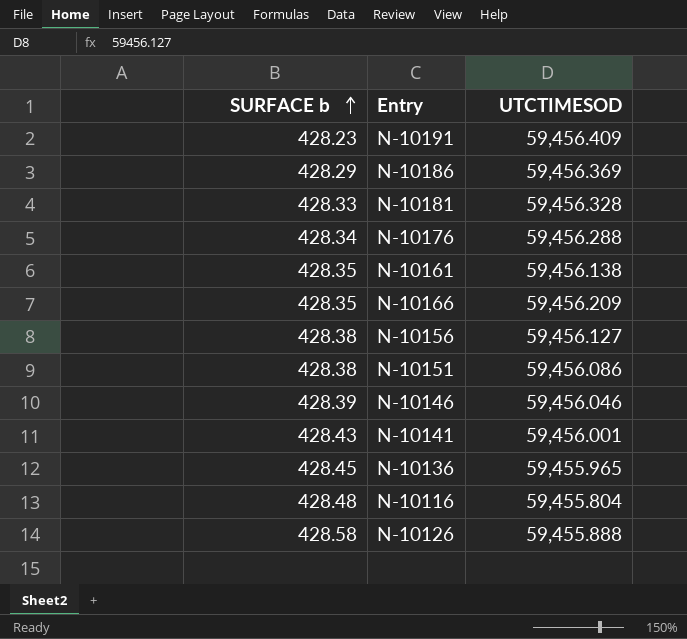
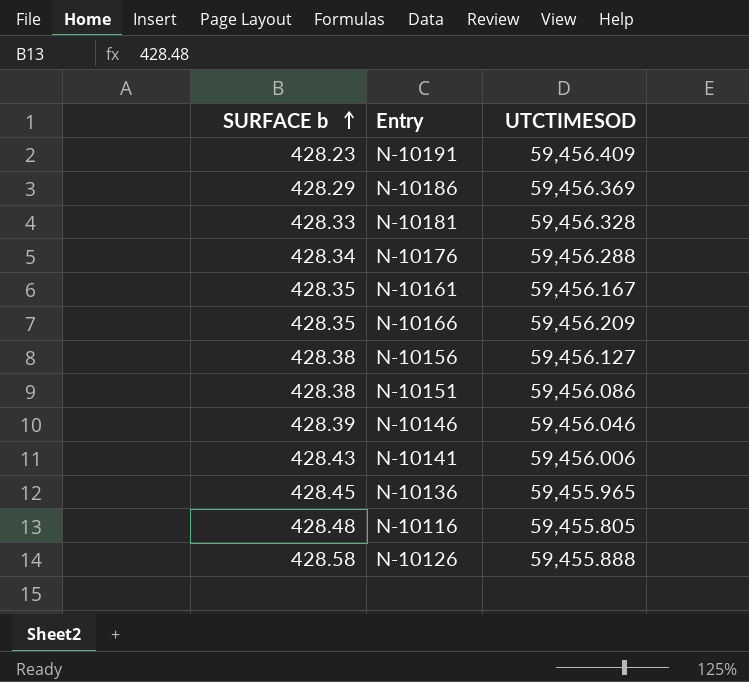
N-10161 | UTCTIMESOD: 59,456.138 -> 59,456.167
N-10141 | UTCTIMESOD: 59,456.001 -> 59,456.006
N-10116 | UTCTIMESOD: 59,455.804 -> 59,455.805

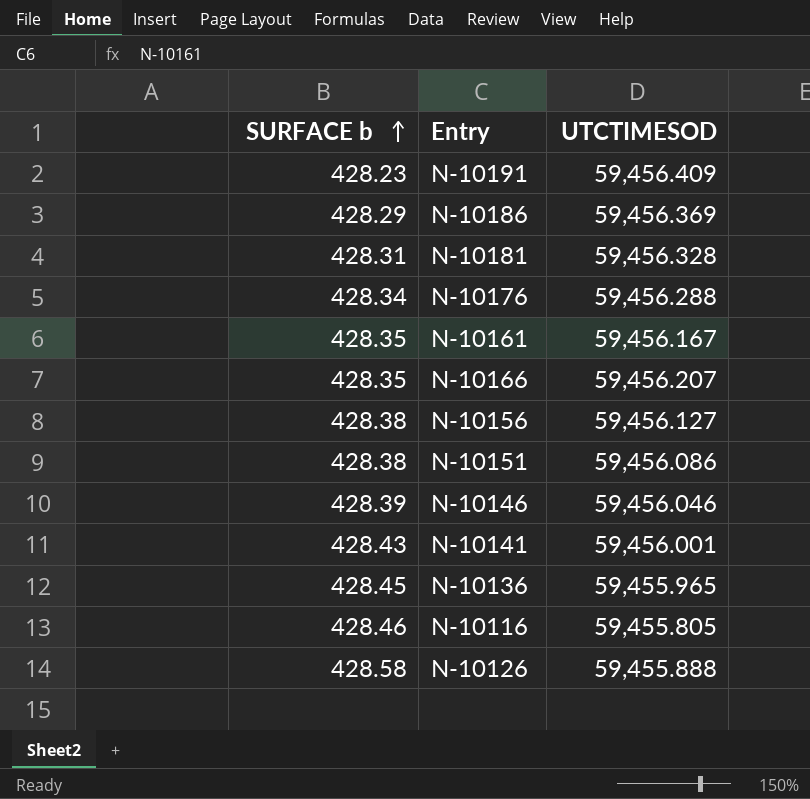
N-10181 | SURFACE b: 428.33 -> 428.31
N-10166 | UTCTIMESOD: 59,456.209 -> 59,456.207
N-10141 | UTCTIMESOD: 59,456.006 -> 59,456.001
N-10116 | SURFACE b: 428.48 -> 428.46

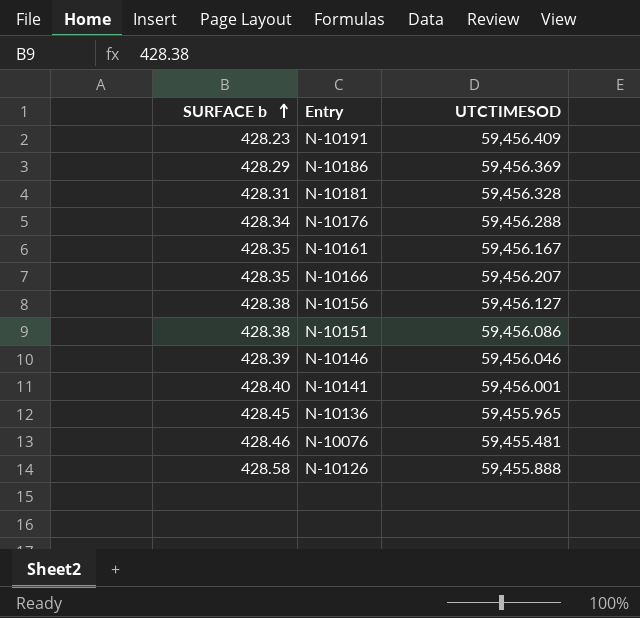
row N-10116: 428.46 | 59,455.805 -> none
N-10141 | SURFACE b: 428.43 -> 428.40
row N-10076: none -> 428.46 | 59,455.481

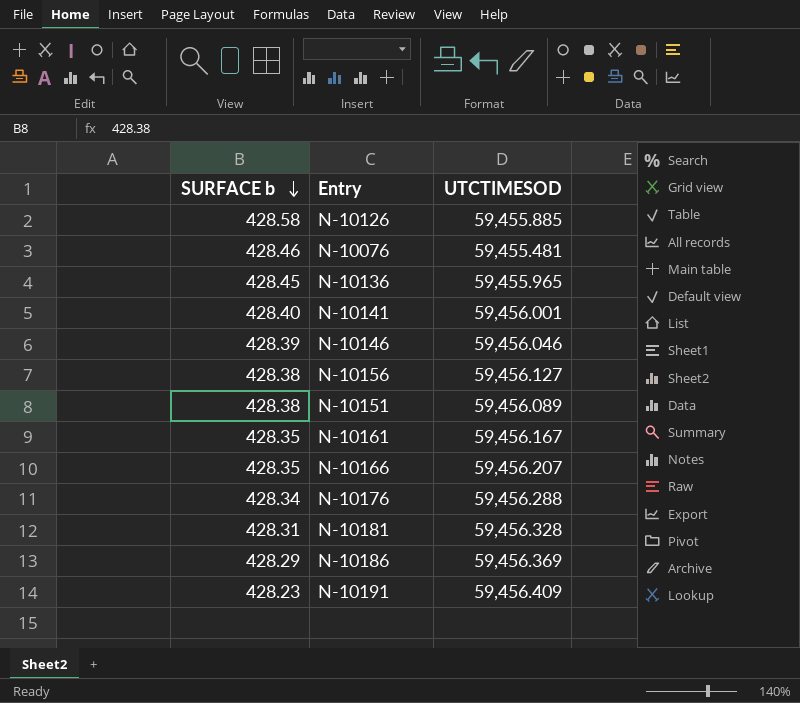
row order: SURFACE b ascending -> SURFACE b descending
N-10126 | UTCTIMESOD: 59,455.888 -> 59,455.885
N-10151 | UTCTIMESOD: 59,456.086 -> 59,456.089

